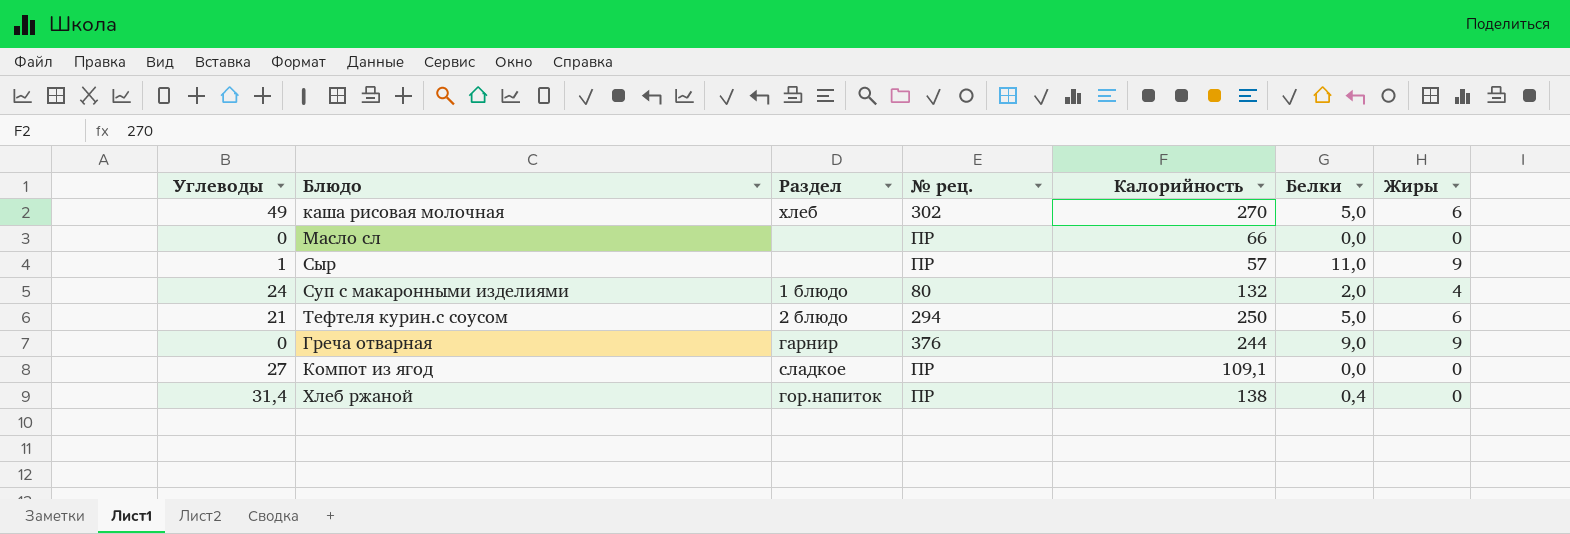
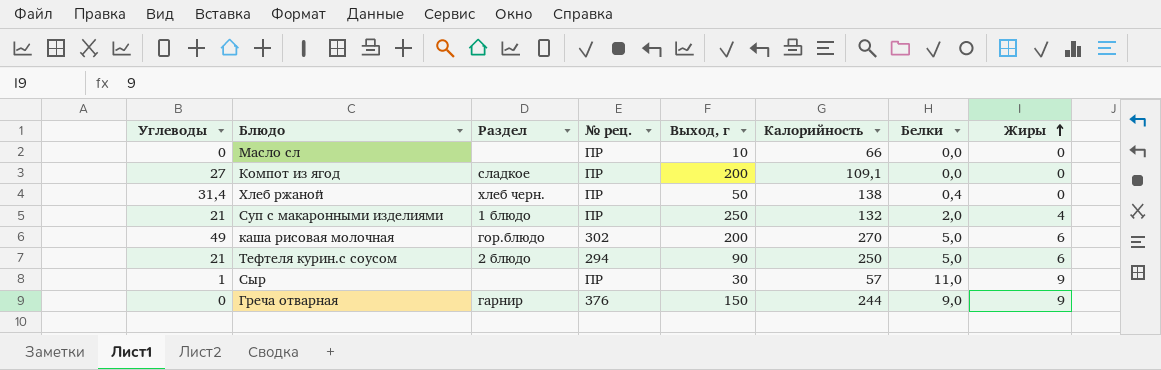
row order: none -> Жиры ascending
column Выход, г | position: none -> 5
Хлеб ржаной | Раздел: гор.напиток -> хлеб черн.
Суп с макаронными изделиями | Углеводы: 24 -> 21
Суп с макаронными изделиями | № рец.: 80 -> ПР
каша рисовая молочная | Раздел: хлеб -> гор.блюдо

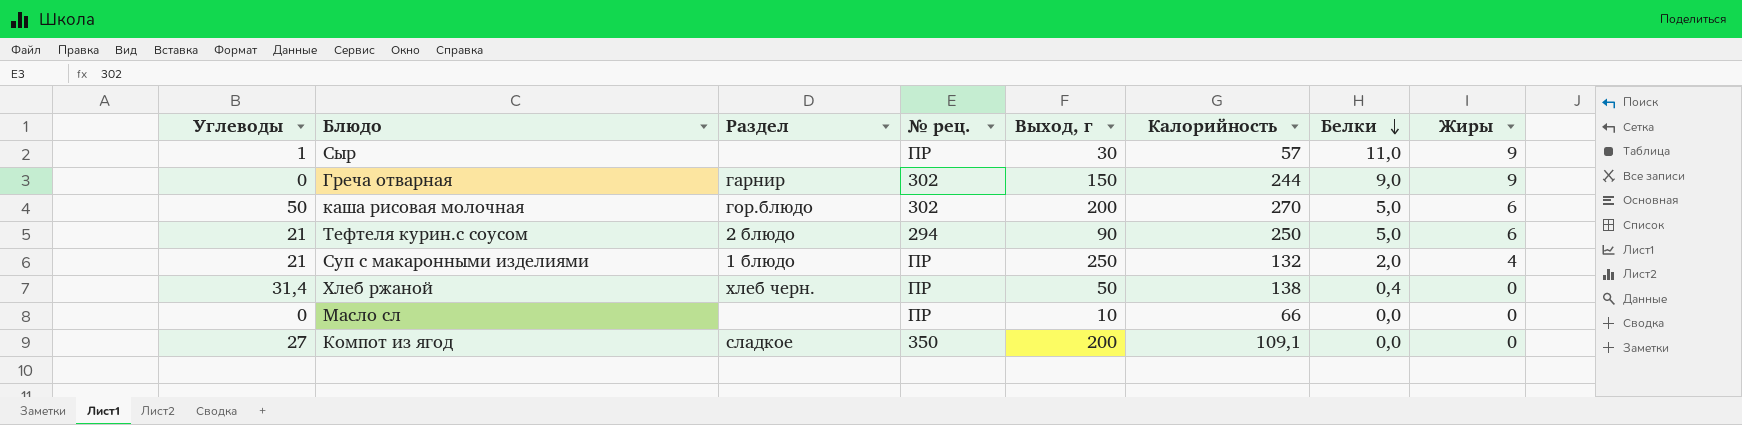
row order: Жиры ascending -> Белки descending
Греча отварная | № рец.: 376 -> 302
каша рисовая молочная | Углеводы: 49 -> 50
Компот из ягод | № рец.: ПР -> 350

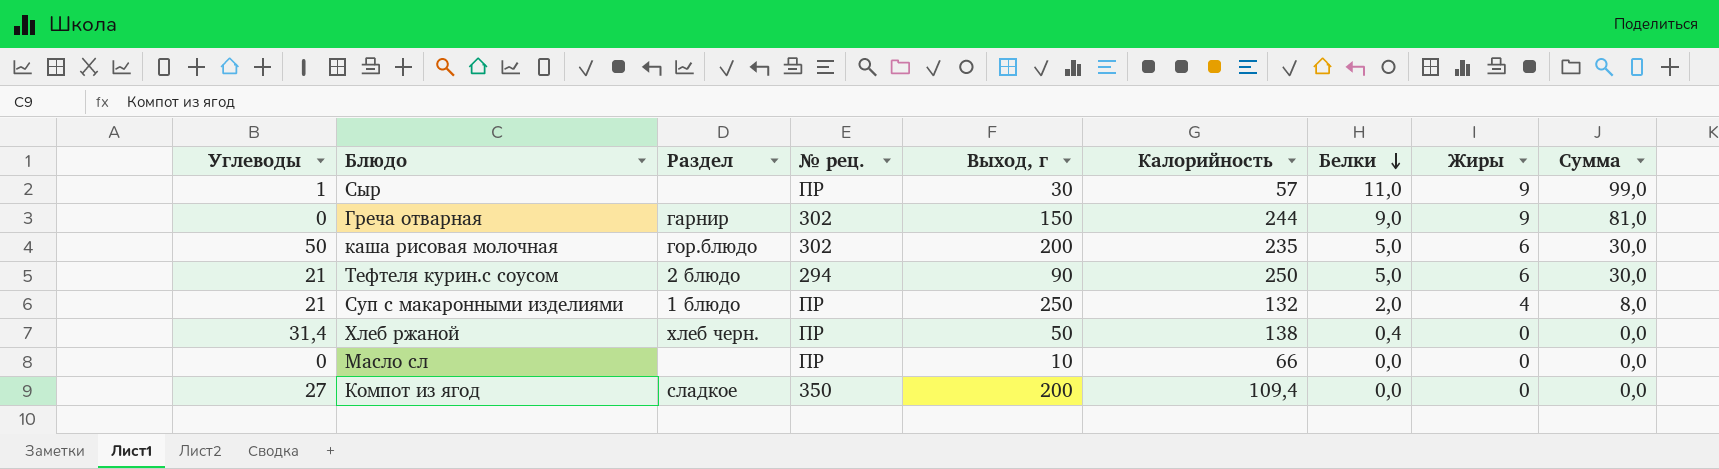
column Сумма | formula: none -> [Белки] * [Жиры]
каша рисовая молочная | Калорийность: 270 -> 235
Компот из ягод | Калорийность: 109,1 -> 109,4

